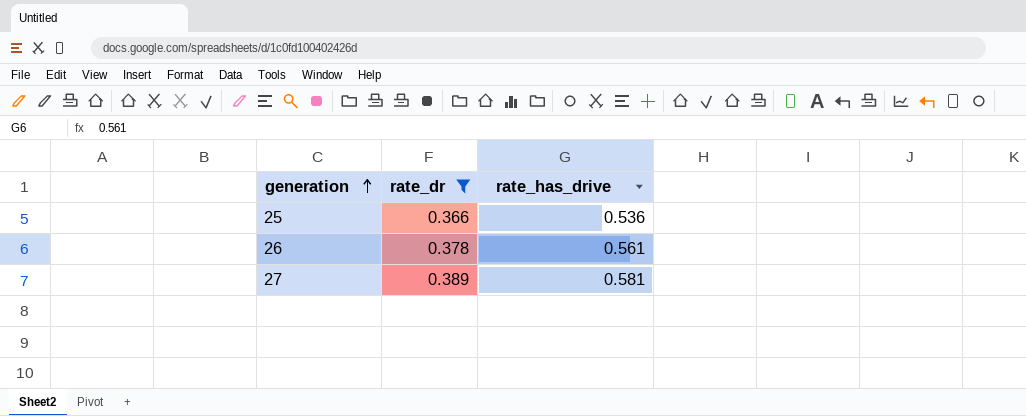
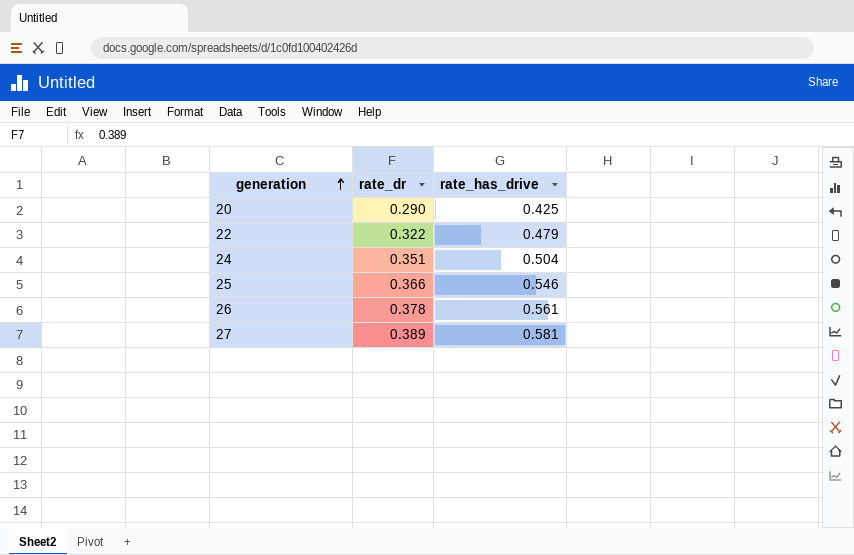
filter: rate_dr >= 0.366 -> none
25 | rate_has_drive: 0.536 -> 0.546

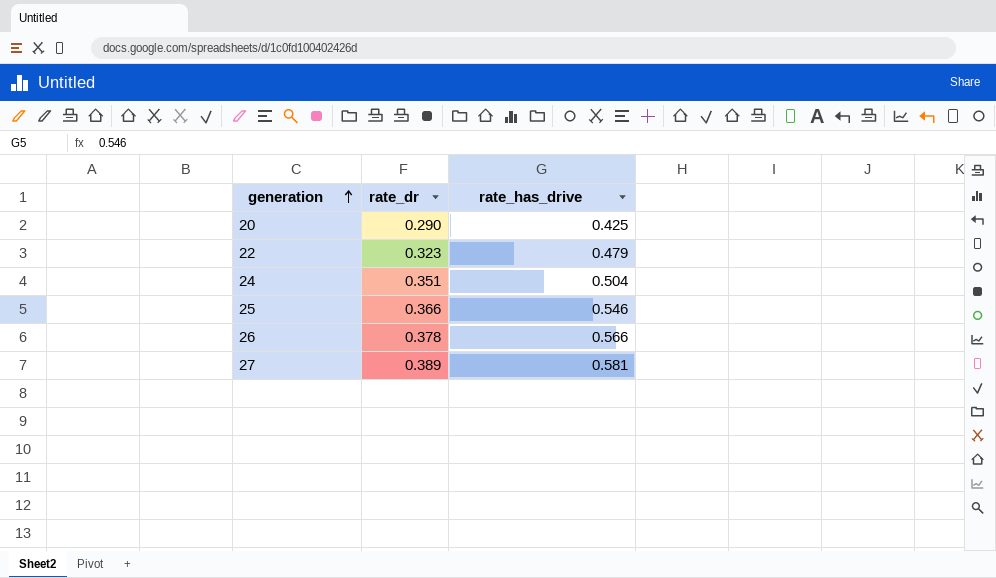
22 | rate_dr: 0.322 -> 0.323
26 | rate_has_drive: 0.561 -> 0.566

